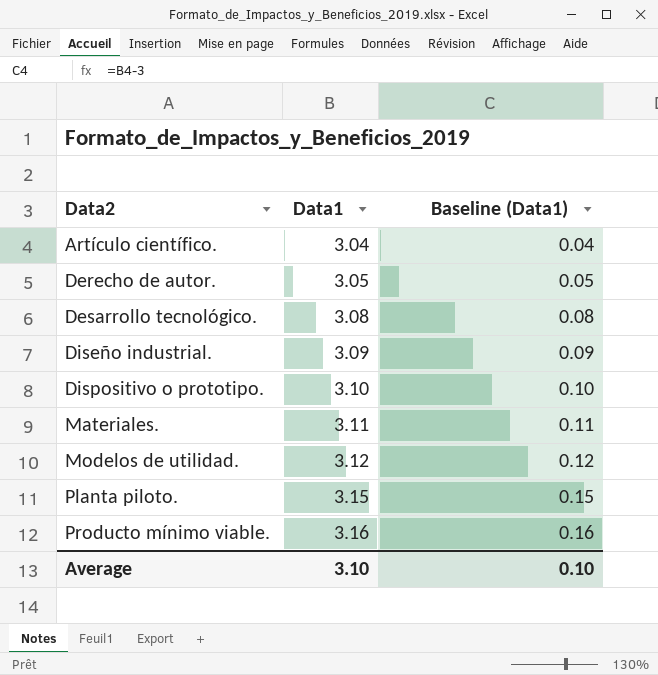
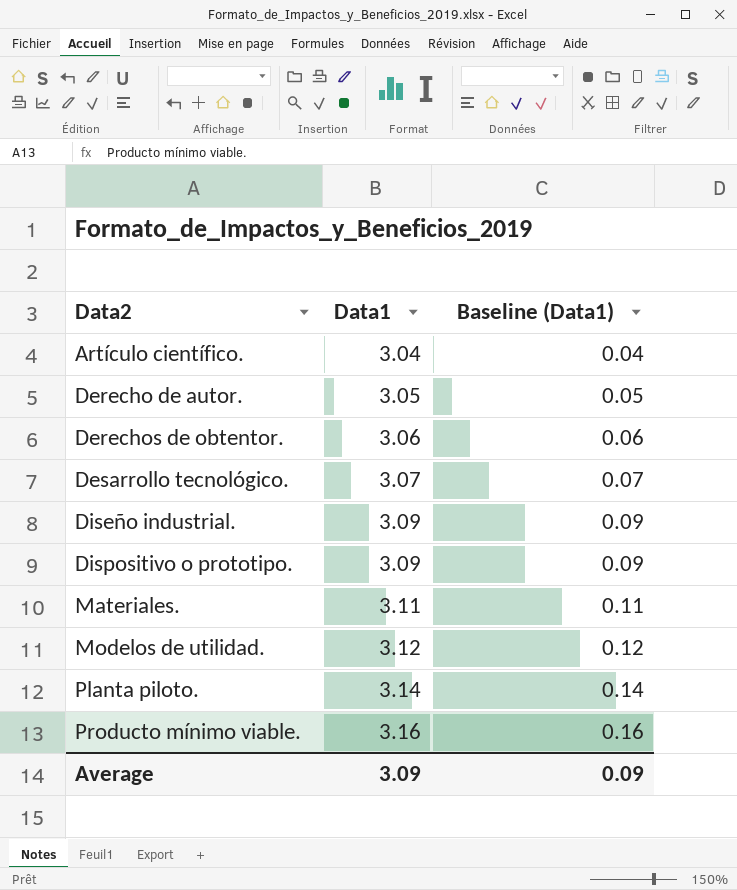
row Derechos de obtentor.: none -> 3.06 | 0.06
Desarrollo tecnológico. | Data1: 3.08 -> 3.07
Desarrollo tecnológico. | Baseline (Data1): 0.08 -> 0.07
Dispositivo o prototipo. | Data1: 3.10 -> 3.09
Dispositivo o prototipo. | Baseline (Data1): 0.10 -> 0.09
Planta piloto. | Data1: 3.15 -> 3.14
Planta piloto. | Baseline (Data1): 0.15 -> 0.14
Average | Data1: 3.10 -> 3.09
Average | Baseline (Data1): 0.10 -> 0.09

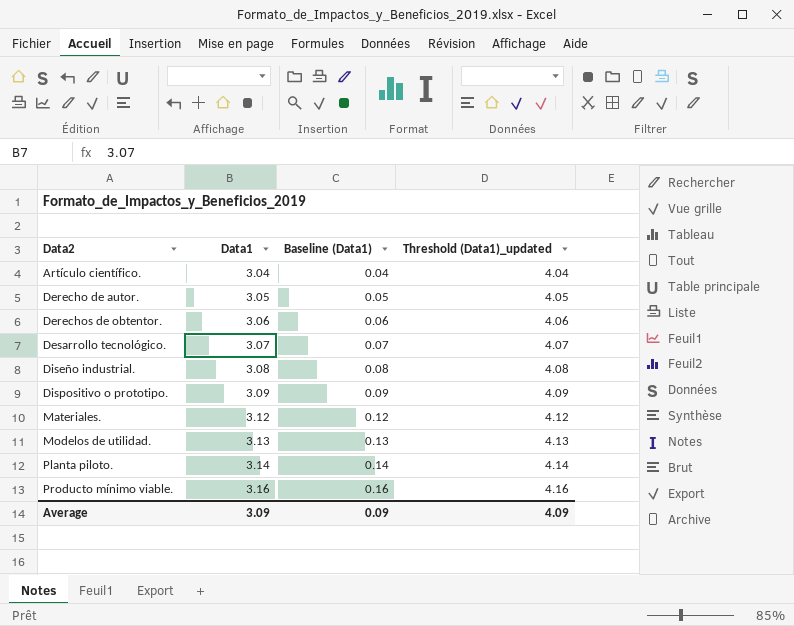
column Threshold (Data1)_updated | formula: none -> [Data1] + 1
Diseño industrial. | Data1: 3.09 -> 3.08
Diseño industrial. | Baseline (Data1): 0.09 -> 0.08
Materiales. | Data1: 3.11 -> 3.12
Materiales. | Baseline (Data1): 0.11 -> 0.12
Modelos de utilidad. | Data1: 3.12 -> 3.13
Modelos de utilidad. | Baseline (Data1): 0.12 -> 0.13

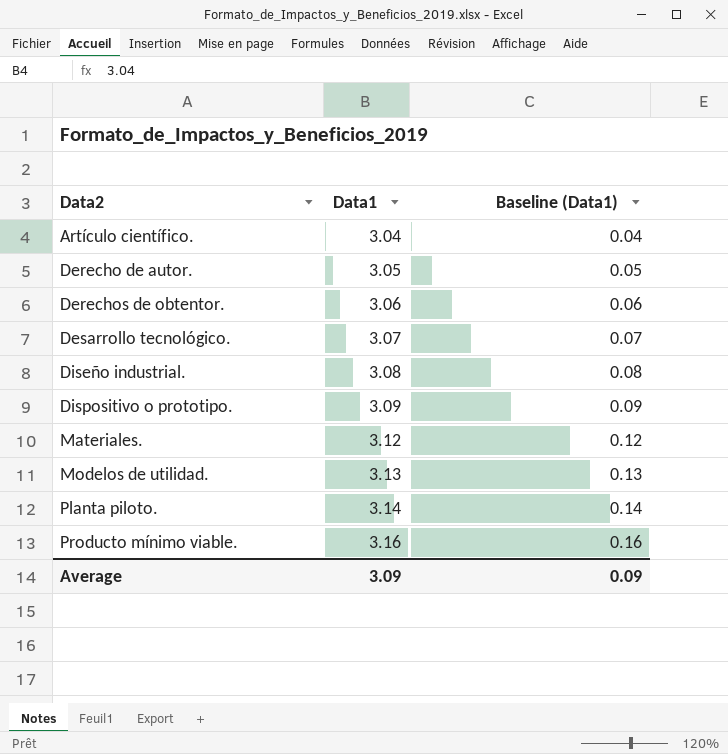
column Threshold (Data1)_updated | formula: [Data1] + 1 -> none

